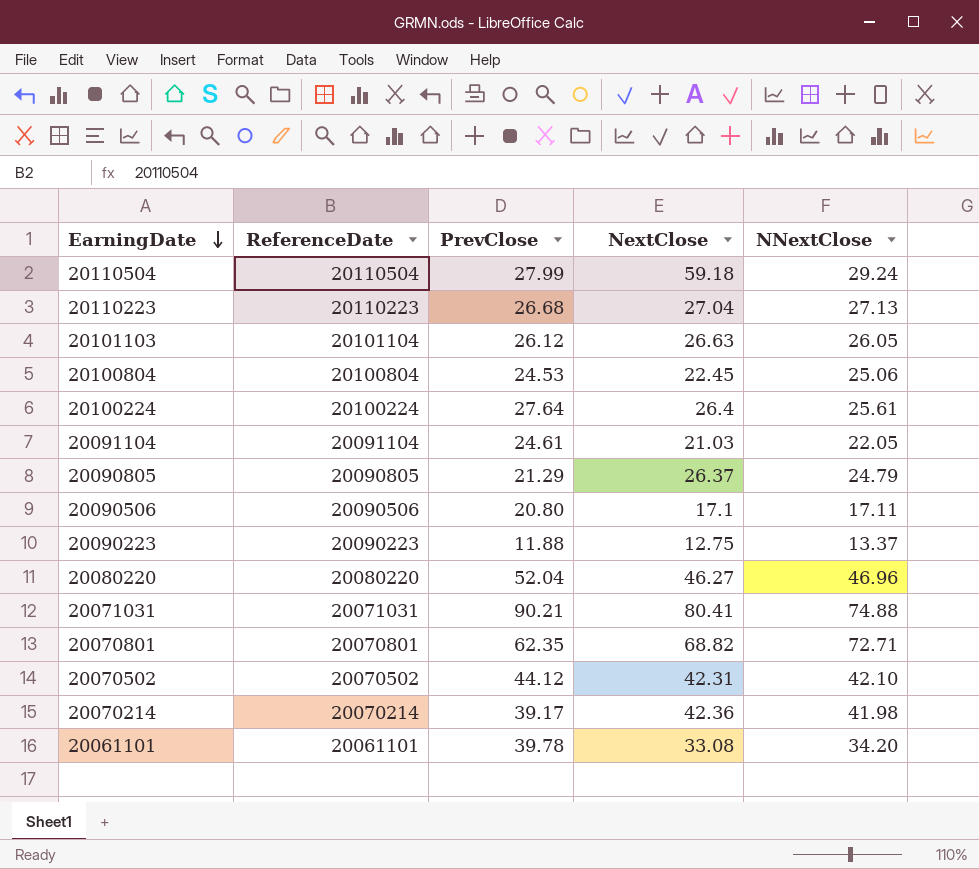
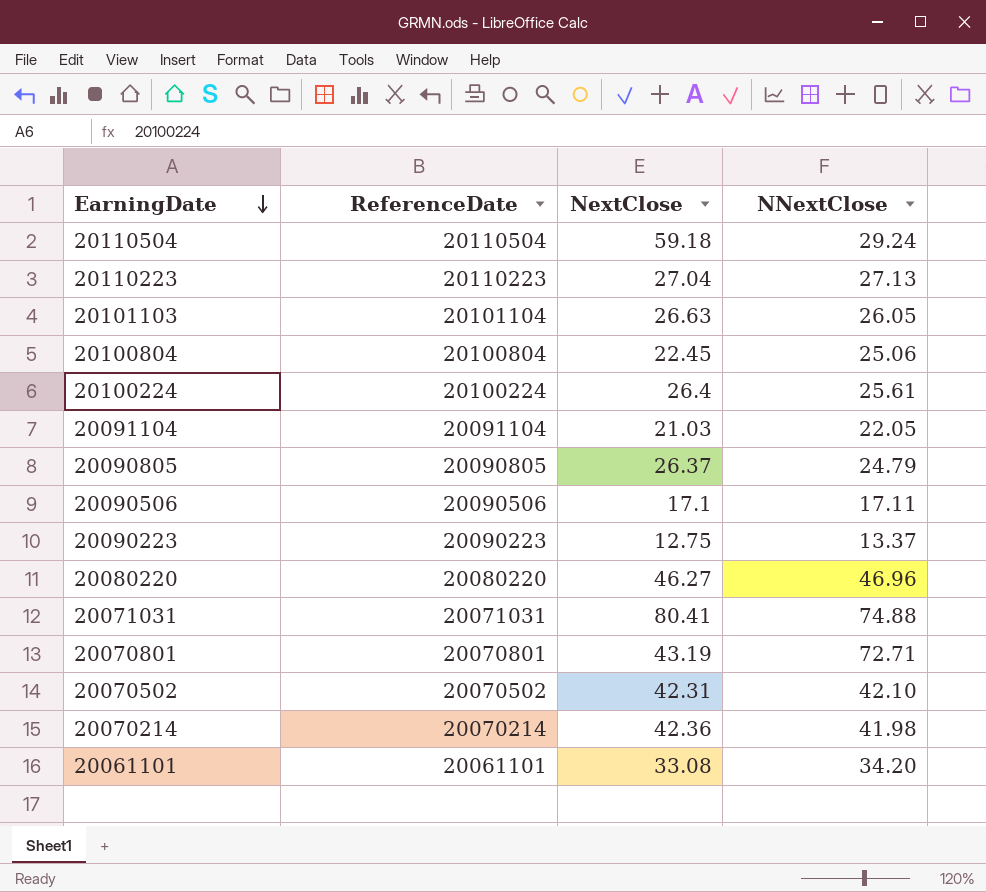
column PrevClose | position: 3 -> none
20070801 | NextClose: 68.82 -> 43.19

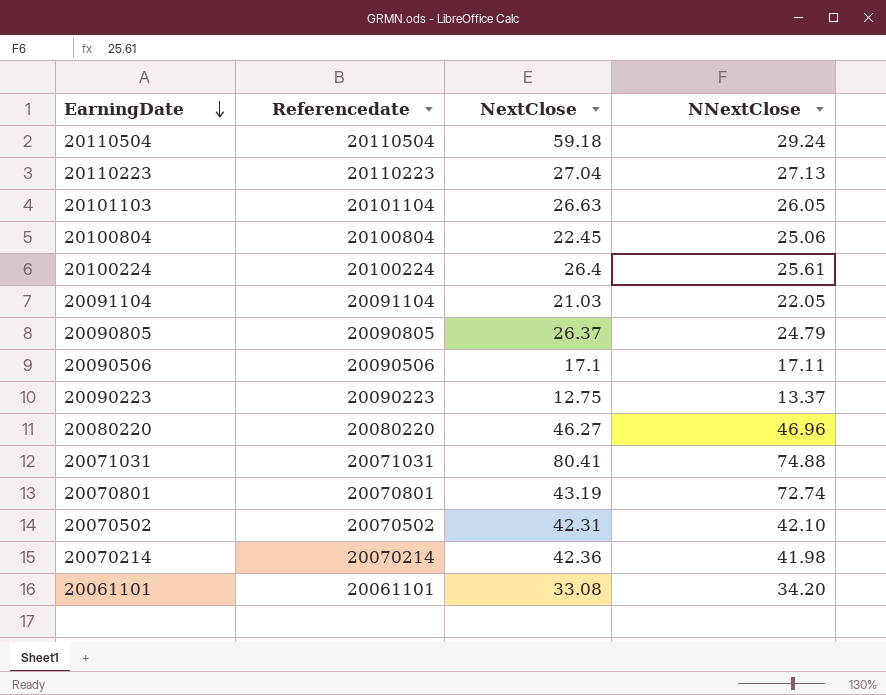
column name: ReferenceDate -> Referencedate
20070801 | NNextClose: 72.71 -> 72.74

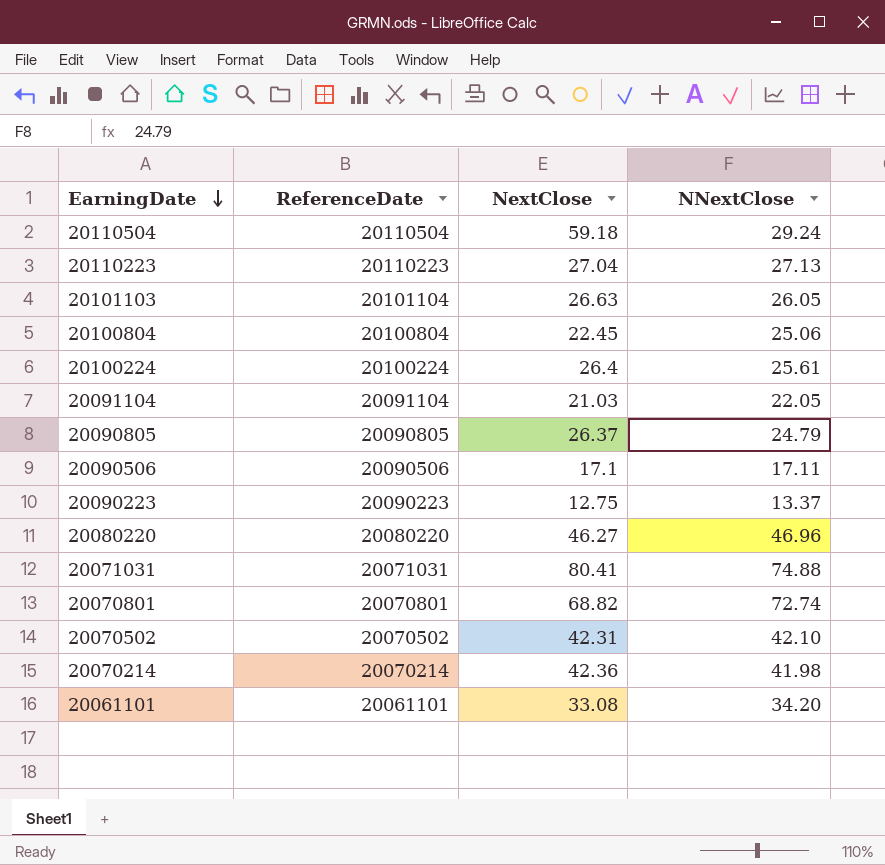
column name: Referencedate -> ReferenceDate
20070801 | NextClose: 43.19 -> 68.82

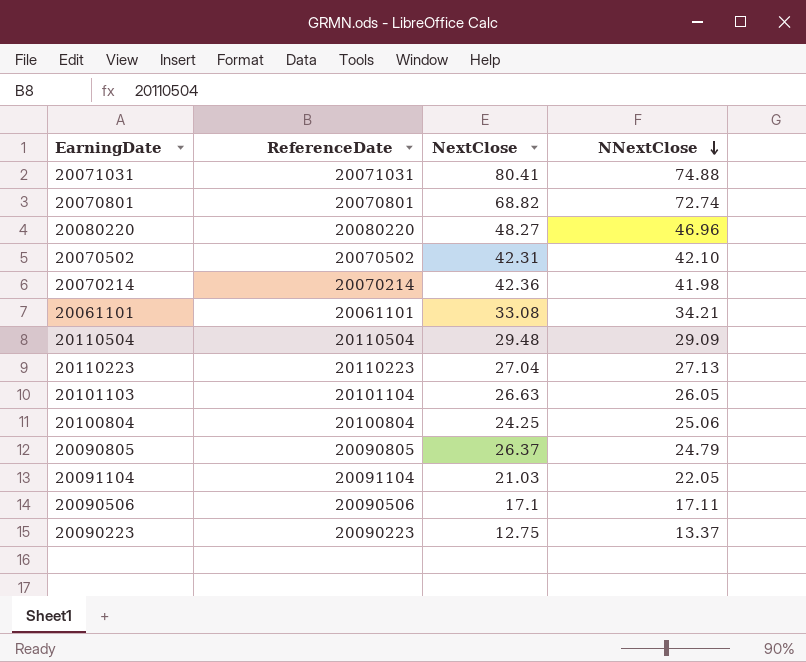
row order: EarningDate descending -> NNextClose descending
row 20100224: 20100224 | 26.4 | 25.61 -> none
20080220 | NextClose: 46.27 -> 48.27
20061101 | NNextClose: 34.20 -> 34.21
20110504 | NextClose: 59.18 -> 29.48
20110504 | NNextClose: 29.24 -> 29.09
20100804 | NextClose: 22.45 -> 24.25

